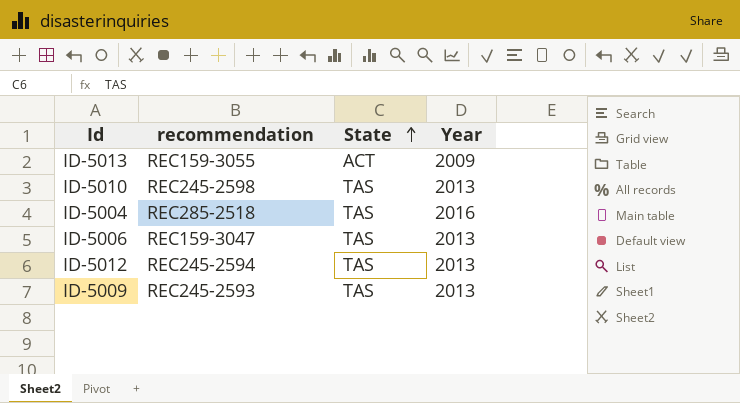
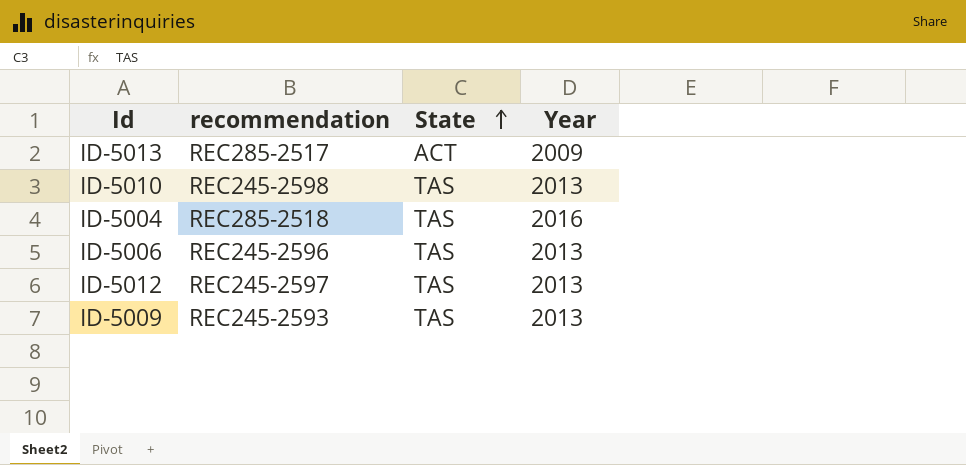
ID-5013 | recommendation: REC159-3055 -> REC285-2517
ID-5006 | recommendation: REC159-3047 -> REC245-2596
ID-5012 | recommendation: REC245-2594 -> REC245-2597

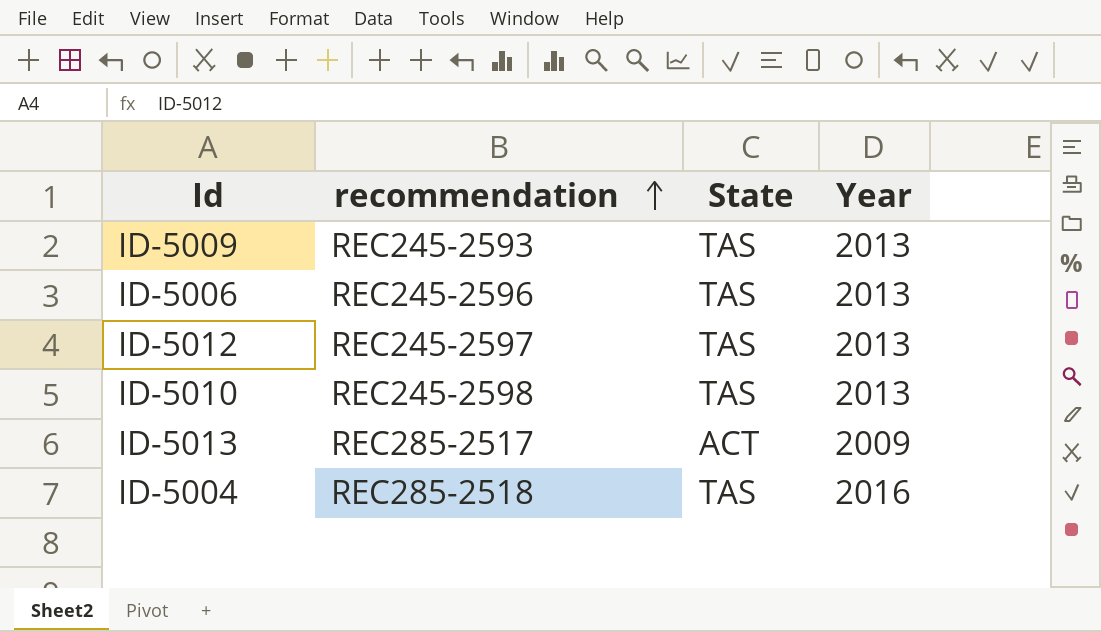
row order: State ascending -> recommendation ascending

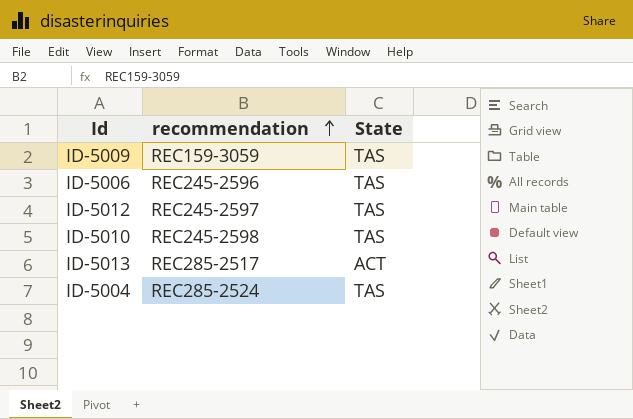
column Year | position: 4 -> none
ID-5009 | recommendation: REC245-2593 -> REC159-3059
ID-5004 | recommendation: REC285-2518 -> REC285-2524

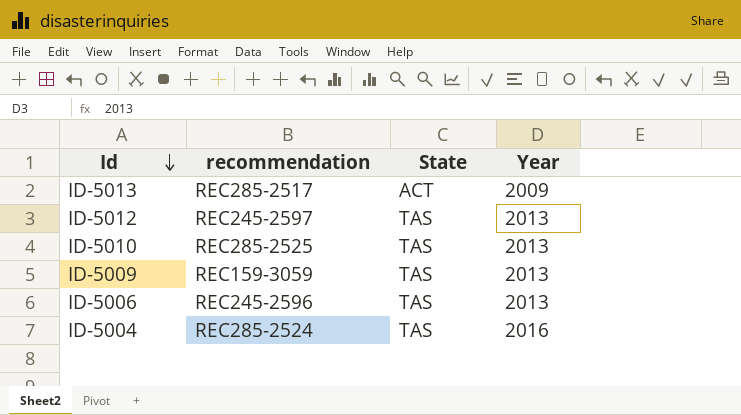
row order: recommendation ascending -> Id descending
column Year | position: none -> 4
ID-5010 | recommendation: REC245-2598 -> REC285-2525

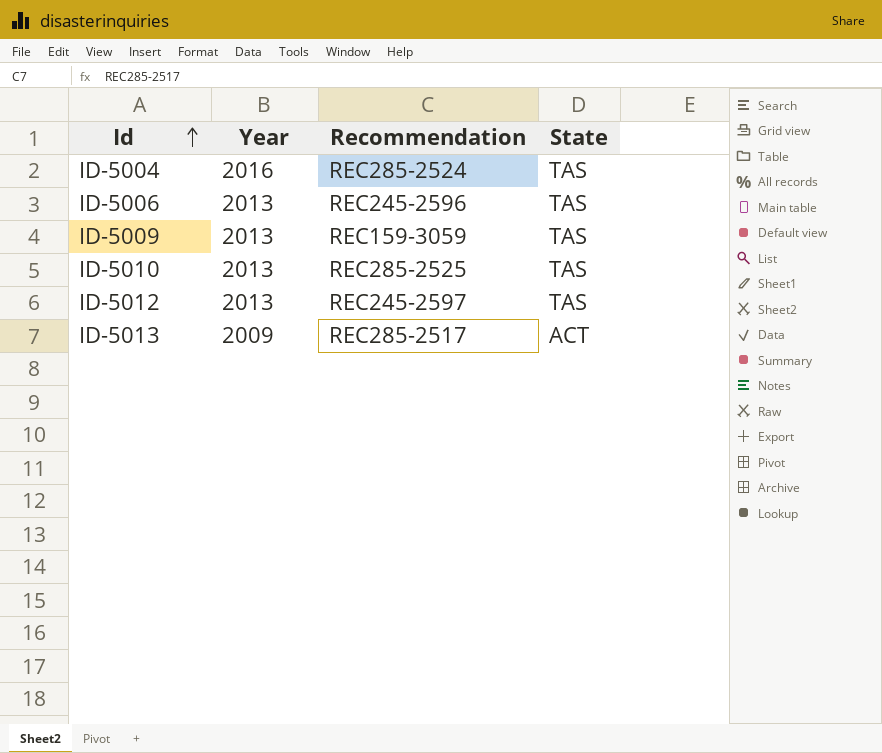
row order: Id descending -> Id ascending
column Year | position: 4 -> 2
column name: recommendation -> Recommendation

